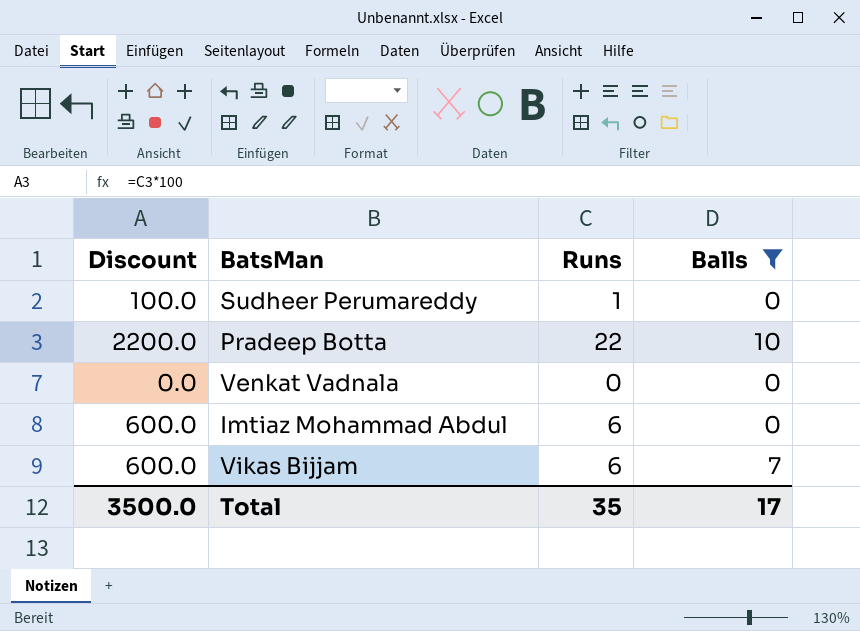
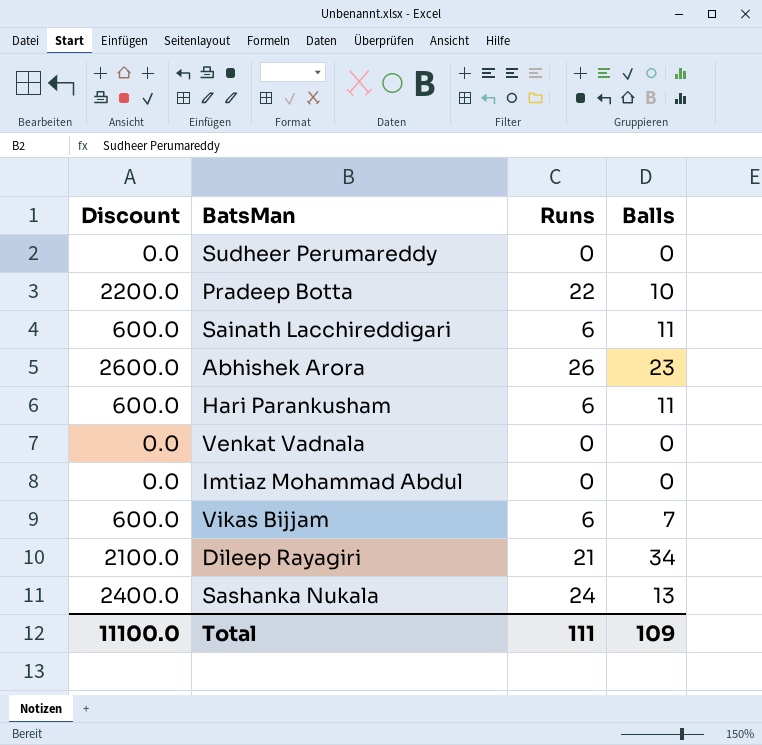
filter: Balls <= 10 -> none
Sudheer Perumareddy | Discount: 100.0 -> 0.0
Sudheer Perumareddy | Runs: 1 -> 0
Imtiaz Mohammad Abdul | Discount: 600.0 -> 0.0
Imtiaz Mohammad Abdul | Runs: 6 -> 0
Total | Discount: 3500.0 -> 11100.0
Total | Runs: 35 -> 111
Total | Balls: 17 -> 109

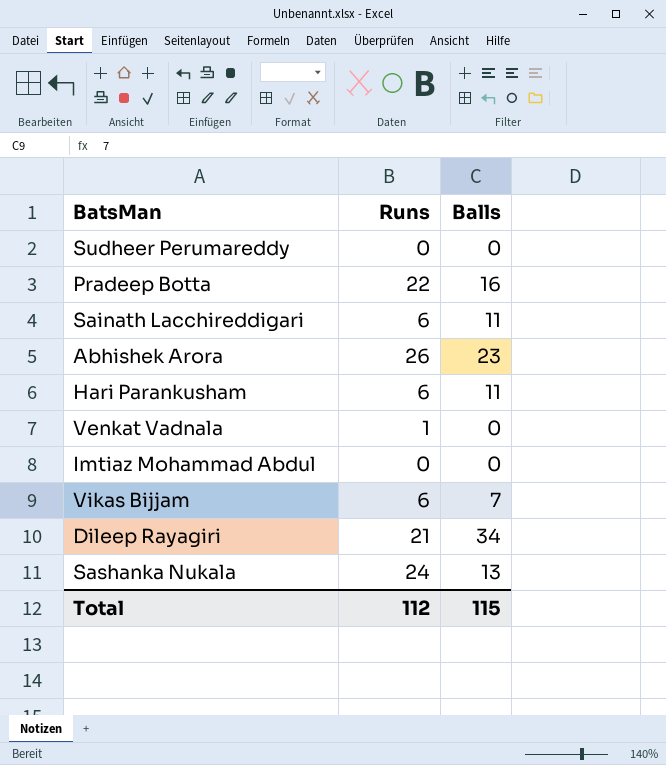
column Discount | formula: [Runs] * 100 -> none
Pradeep Botta | Balls: 10 -> 16
Venkat Vadnala | Runs: 0 -> 1
Total | Runs: 111 -> 112
Total | Balls: 109 -> 115

